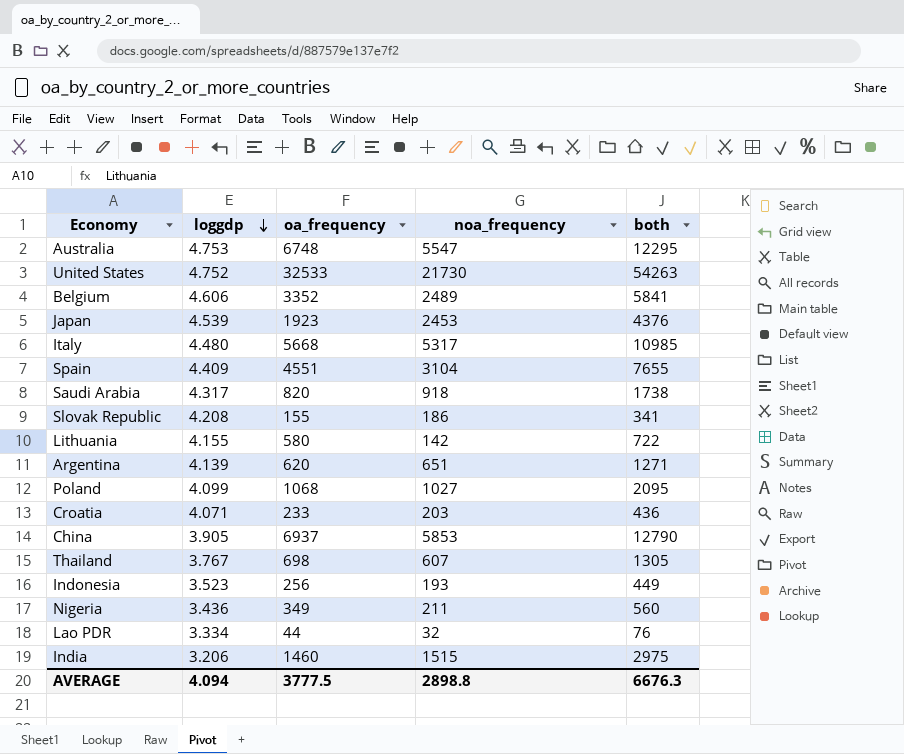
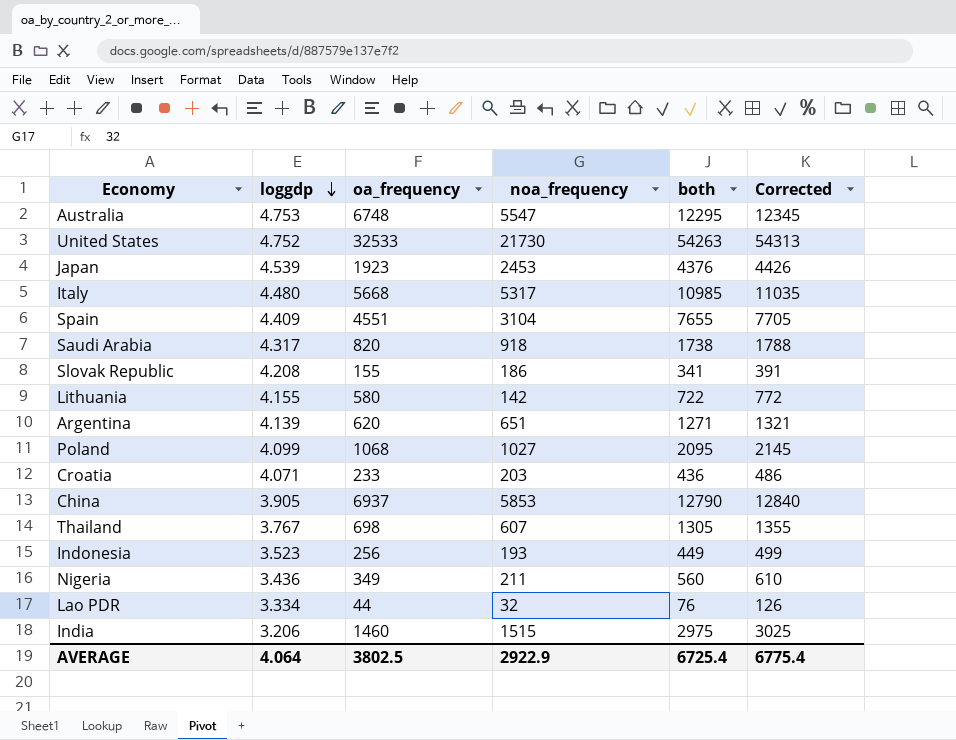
column Corrected | formula: none -> [both] + 50
row Belgium: 4.606 | 3352 | 2489 | 5841 -> none
AVERAGE | loggdp: 4.094 -> 4.064
AVERAGE | oa_frequency: 3777.5 -> 3802.5
AVERAGE | noa_frequency: 2898.8 -> 2922.9
AVERAGE | both: 6676.3 -> 6725.4

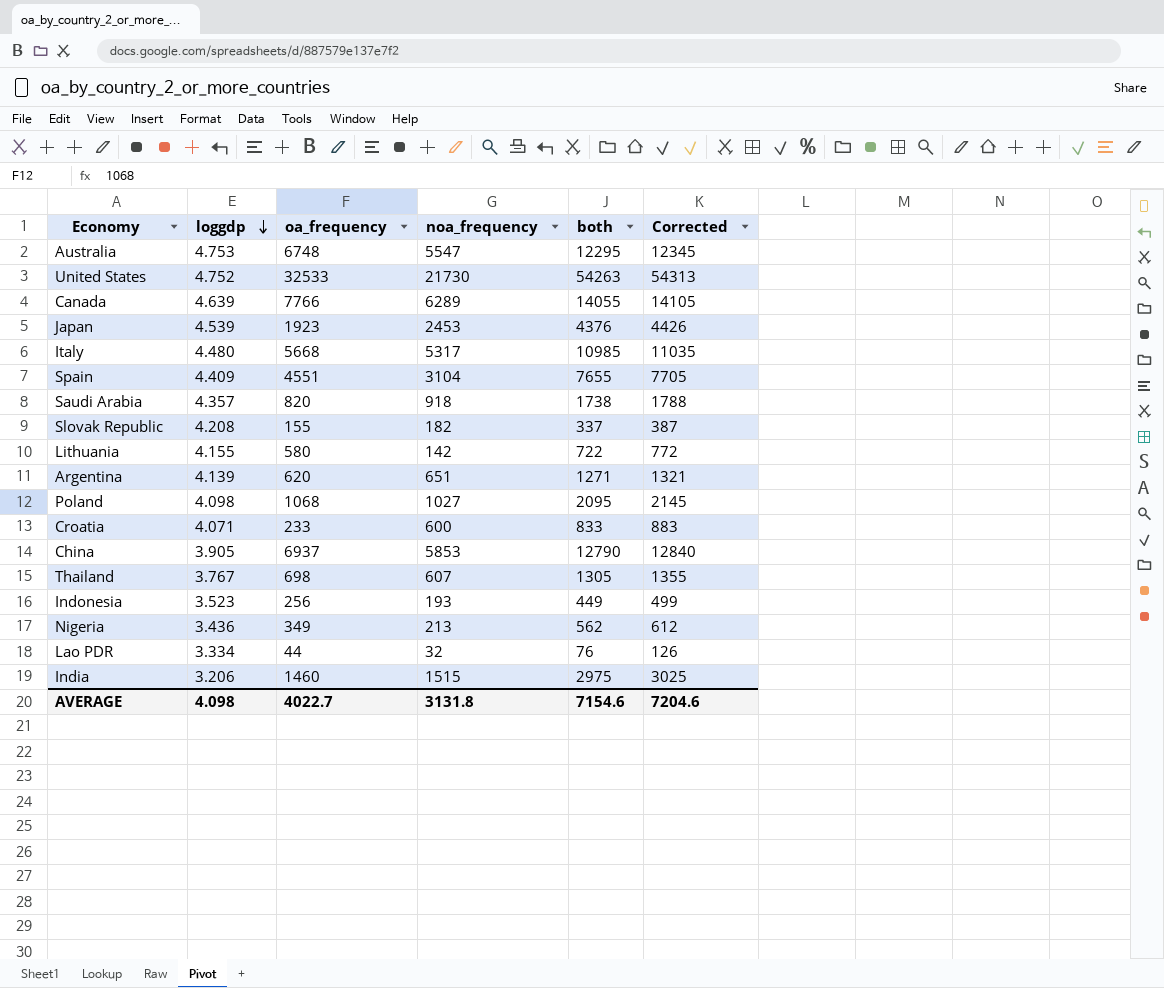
row Canada: none -> 4.639 | 7766 | 6289 | 14055 | 14105
Saudi Arabia | loggdp: 4.317 -> 4.357
Slovak Republic | noa_frequency: 186 -> 182
Slovak Republic | both: 341 -> 337
Slovak Republic | Corrected: 391 -> 387
Poland | loggdp: 4.099 -> 4.098
Croatia | noa_frequency: 203 -> 600
Croatia | both: 436 -> 833
Croatia | Corrected: 486 -> 883
Nigeria | noa_frequency: 211 -> 213
Nigeria | both: 560 -> 562
Nigeria | Corrected: 610 -> 612
AVERAGE | loggdp: 4.064 -> 4.098
AVERAGE | oa_frequency: 3802.5 -> 4022.7
AVERAGE | noa_frequency: 2922.9 -> 3131.8
AVERAGE | both: 6725.4 -> 7154.6
AVERAGE | Corrected: 6775.4 -> 7204.6

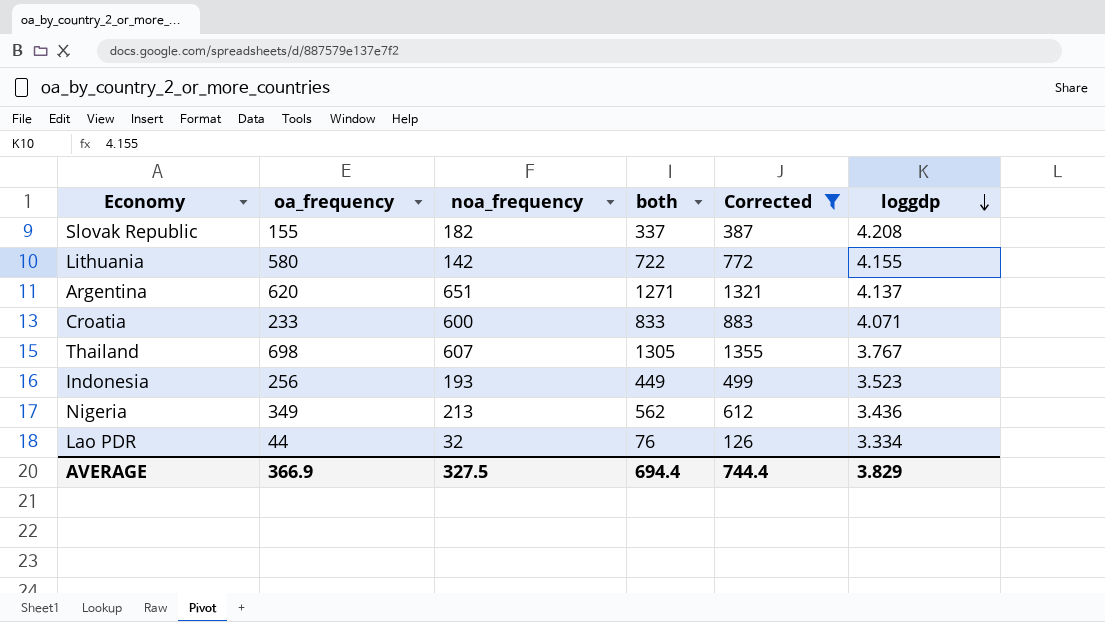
filter: none -> Corrected <= 1355
column loggdp | position: 2 -> 6
Argentina | loggdp: 4.139 -> 4.137
AVERAGE | oa_frequency: 4022.7 -> 366.9
AVERAGE | noa_frequency: 3131.8 -> 327.5
AVERAGE | both: 7154.6 -> 694.4
AVERAGE | Corrected: 7204.6 -> 744.4
AVERAGE | loggdp: 4.098 -> 3.829

